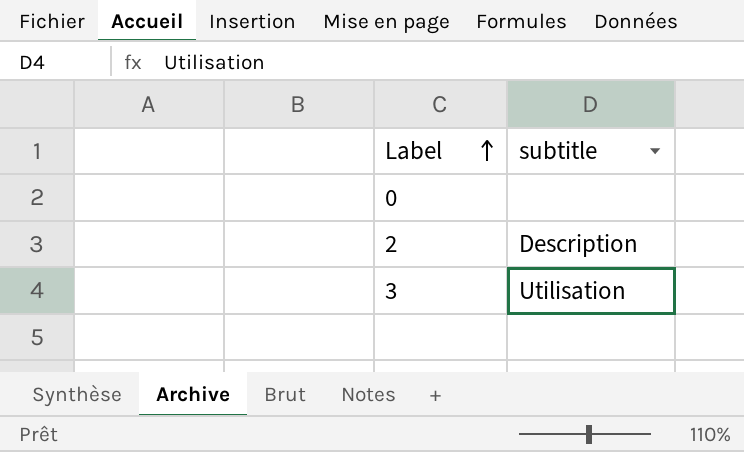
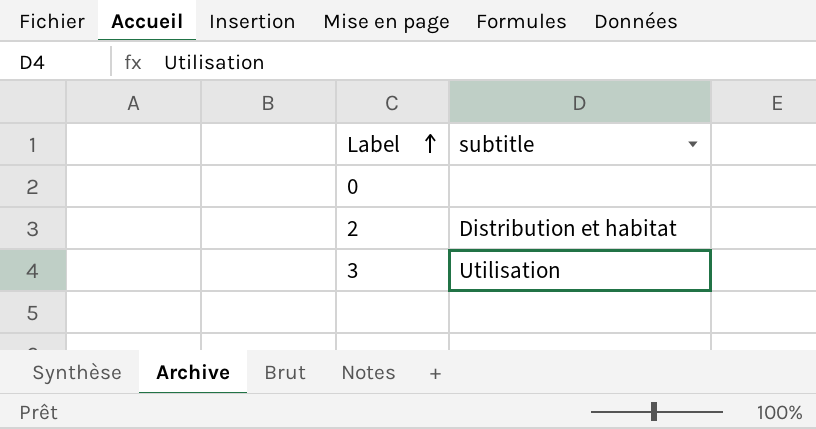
2 | subtitle: Description -> Distribution et habitat

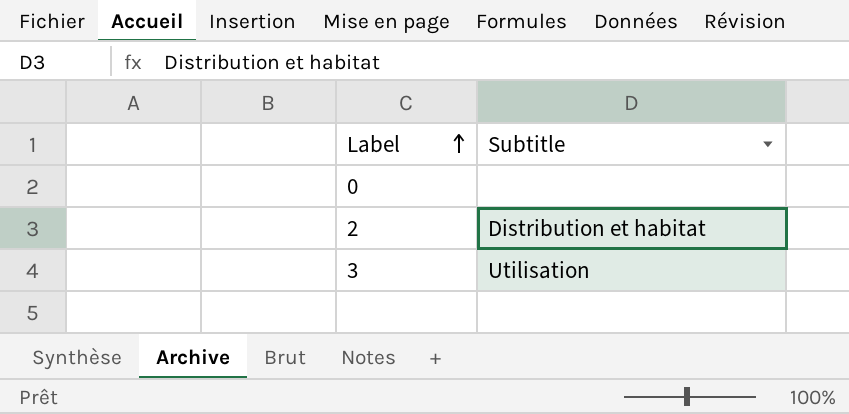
column name: subtitle -> Subtitle

